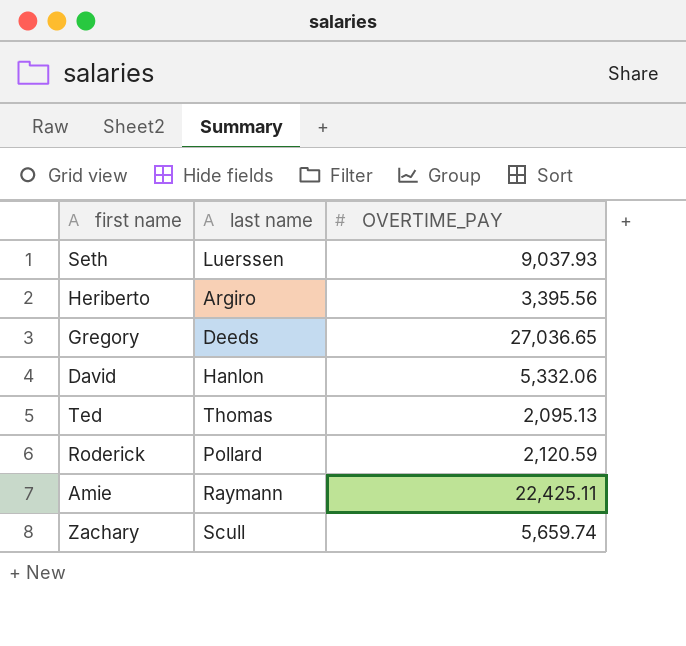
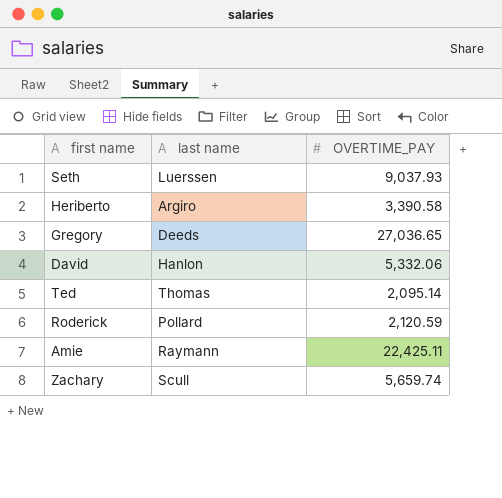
Heriberto | OVERTIME_PAY: 3,395.56 -> 3,390.58
Ted | OVERTIME_PAY: 2,095.13 -> 2,095.14

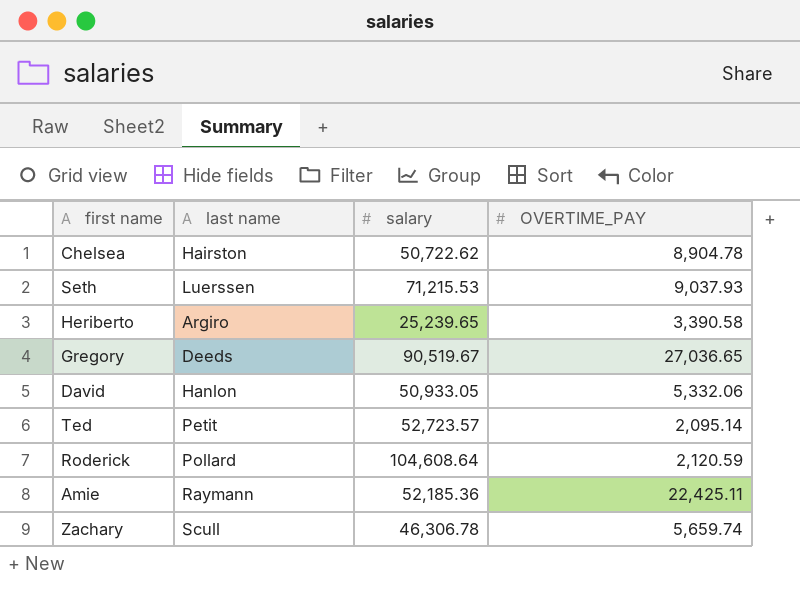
column salary | position: none -> 3
row Chelsea: none -> Hairston | 50,722.62 | 8,904.78
Ted | last name: Thomas -> Petit

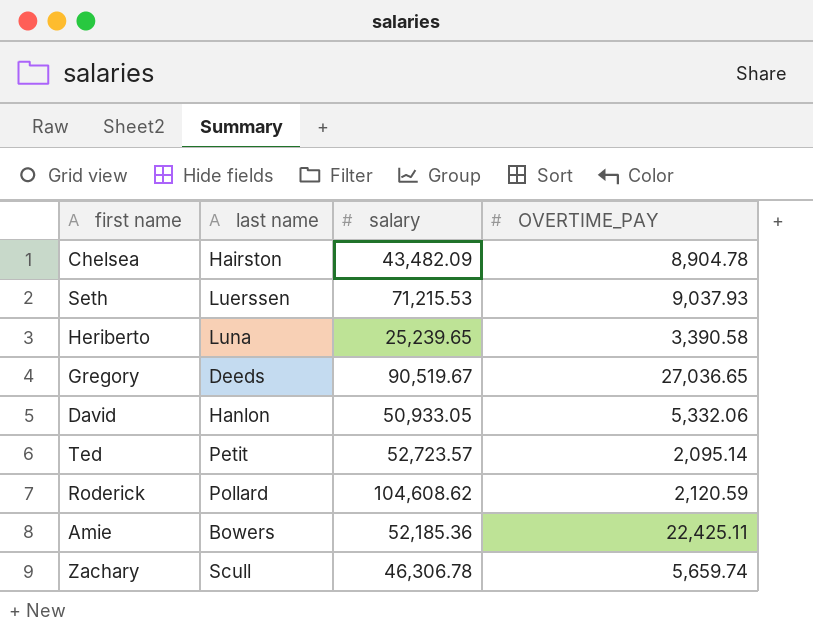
Chelsea | salary: 50,722.62 -> 43,482.09
Heriberto | last name: Argiro -> Luna
Roderick | salary: 104,608.64 -> 104,608.62
Amie | last name: Raymann -> Bowers

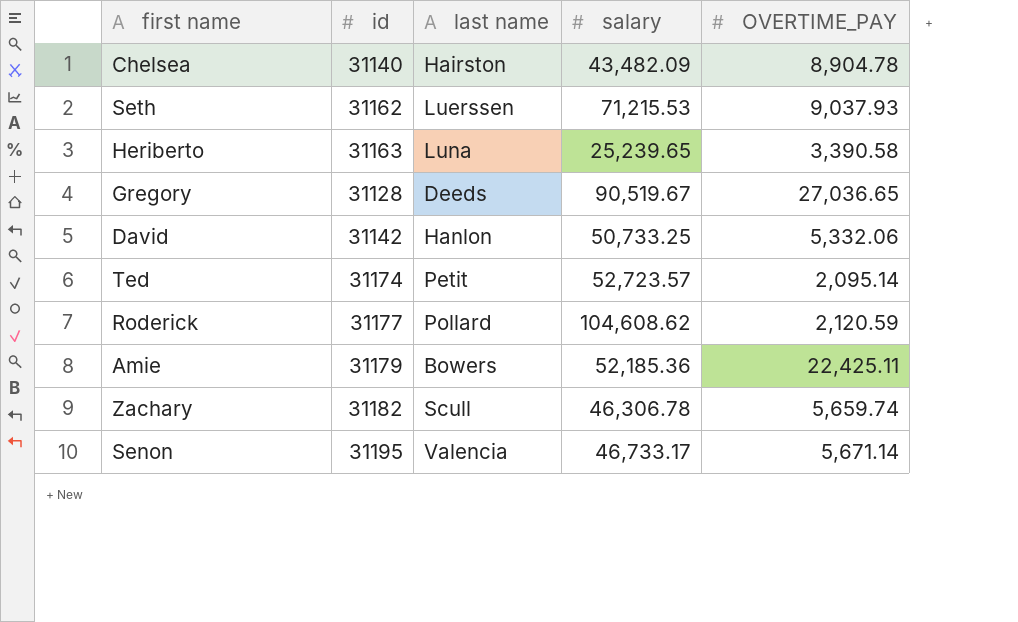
column id | position: none -> 2
David | salary: 50,933.05 -> 50,733.25
row Senon: none -> 31195 | Valencia | 46,733.17 | 5,671.14

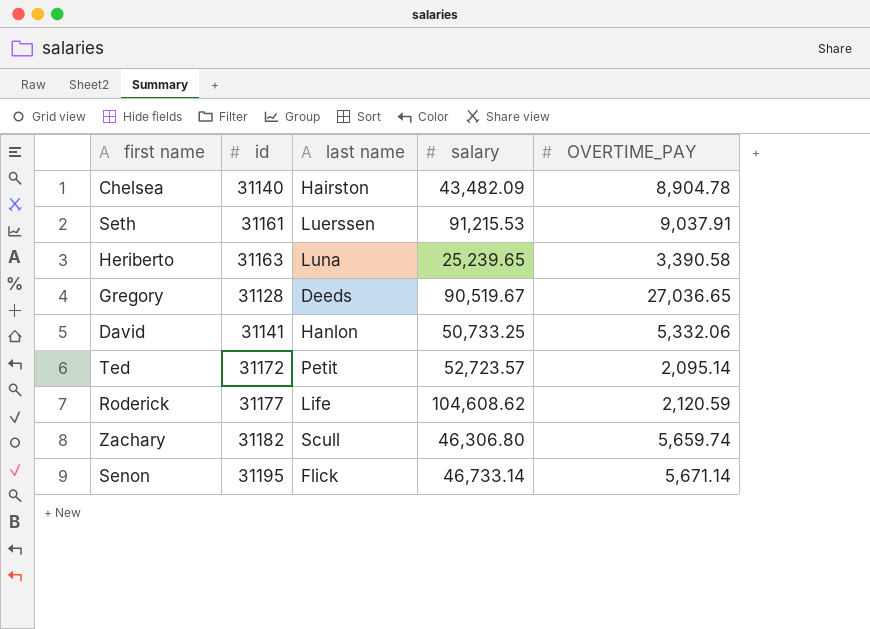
row Amie: 31179 | Bowers | 52,185.36 | 22,425.11 -> none
Seth | id: 31162 -> 31161
Seth | salary: 71,215.53 -> 91,215.53
Seth | OVERTIME_PAY: 9,037.93 -> 9,037.91
David | id: 31142 -> 31141
Ted | id: 31174 -> 31172
Roderick | last name: Pollard -> Life
Zachary | salary: 46,306.78 -> 46,306.80
Senon | last name: Valencia -> Flick
Senon | salary: 46,733.17 -> 46,733.14

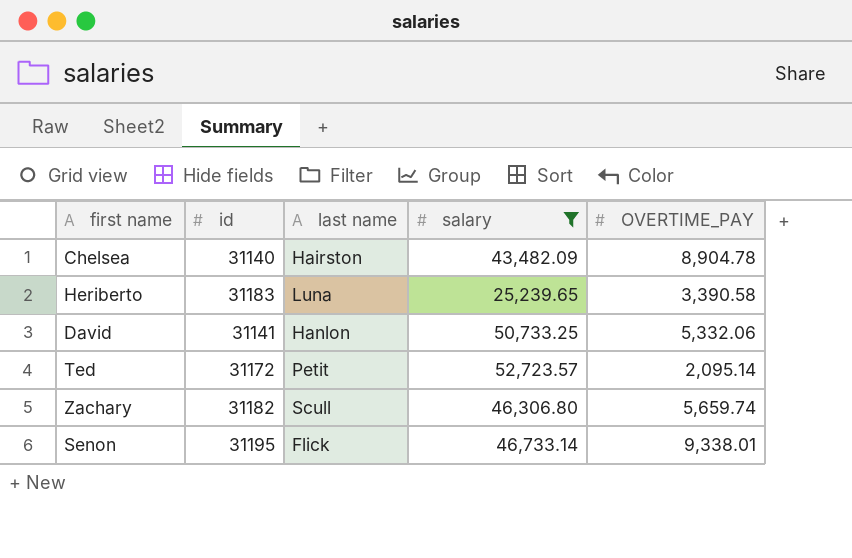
filter: none -> salary <= 52,723.57
Heriberto | id: 31163 -> 31183
Senon | OVERTIME_PAY: 5,671.14 -> 9,338.01

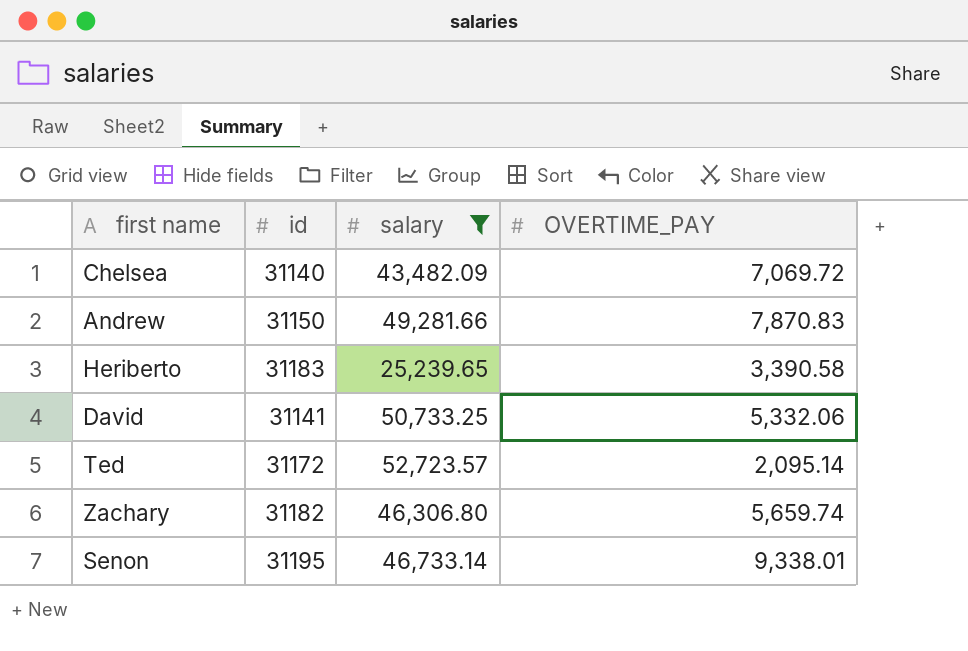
column last name | position: 3 -> none
Chelsea | OVERTIME_PAY: 8,904.78 -> 7,069.72
row Andrew: none -> 31150 | 49,281.66 | 7,870.83

